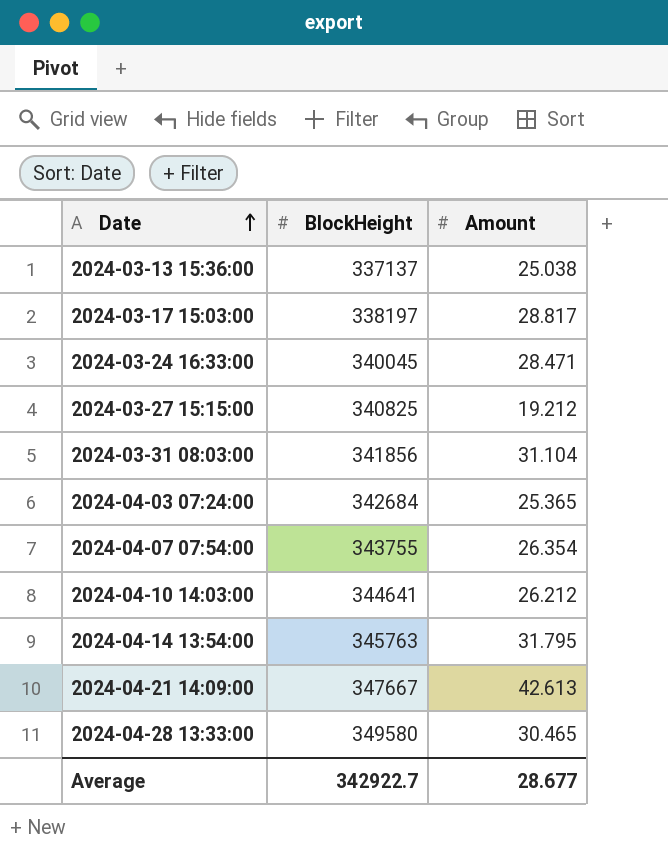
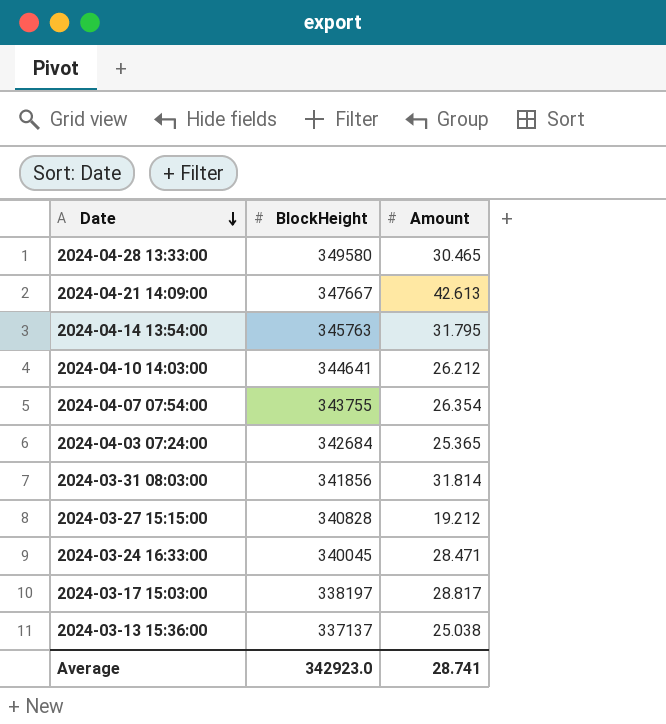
row order: Date ascending -> Date descending
2024-03-31 08:03:00 | Amount: 31.104 -> 31.814
2024-03-27 15:15:00 | BlockHeight: 340825 -> 340828
Average | BlockHeight: 342922.7 -> 342923.0
Average | Amount: 28.677 -> 28.741

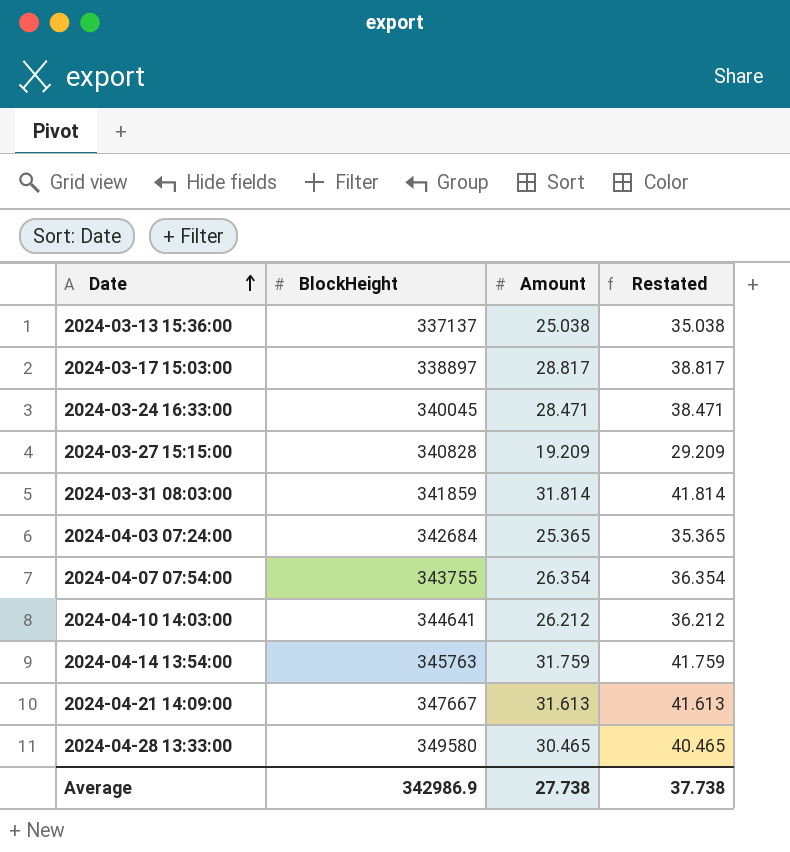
row order: Date descending -> Date ascending
column Restated | formula: none -> [Amount] + 10
2024-03-17 15:03:00 | BlockHeight: 338197 -> 338897
2024-03-27 15:15:00 | Amount: 19.212 -> 19.209
2024-03-31 08:03:00 | BlockHeight: 341856 -> 341859
2024-04-14 13:54:00 | Amount: 31.795 -> 31.759
2024-04-21 14:09:00 | Amount: 42.613 -> 31.613
Average | BlockHeight: 342923.0 -> 342986.9
Average | Amount: 28.741 -> 27.738

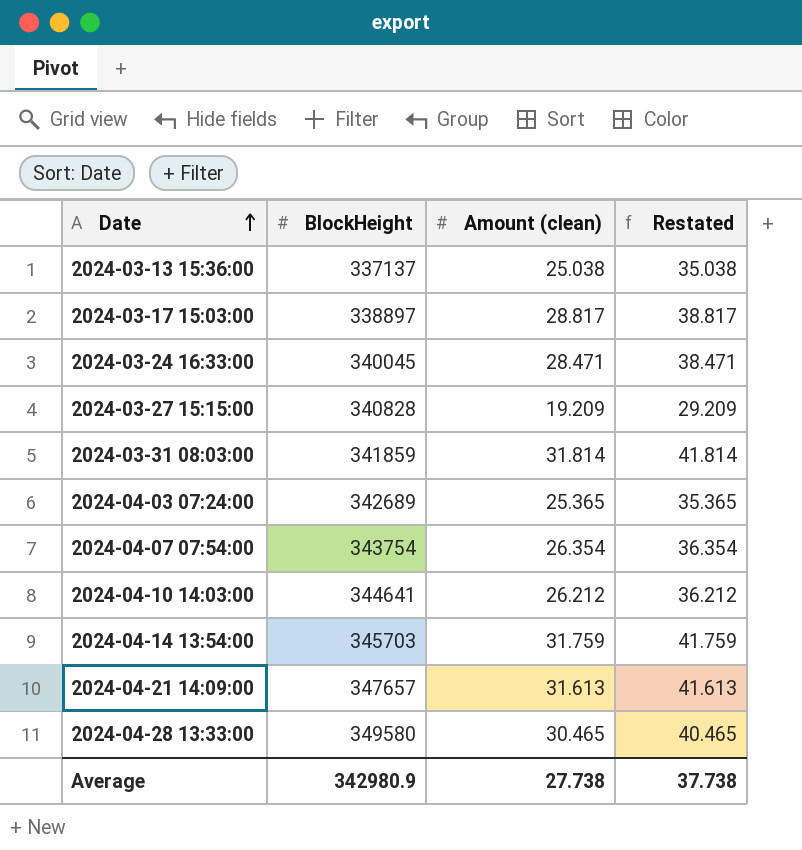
column name: Amount -> Amount (clean)
2024-04-03 07:24:00 | BlockHeight: 342684 -> 342689
2024-04-07 07:54:00 | BlockHeight: 343755 -> 343754
2024-04-14 13:54:00 | BlockHeight: 345763 -> 345703
2024-04-21 14:09:00 | BlockHeight: 347667 -> 347657
Average | BlockHeight: 342986.9 -> 342980.9

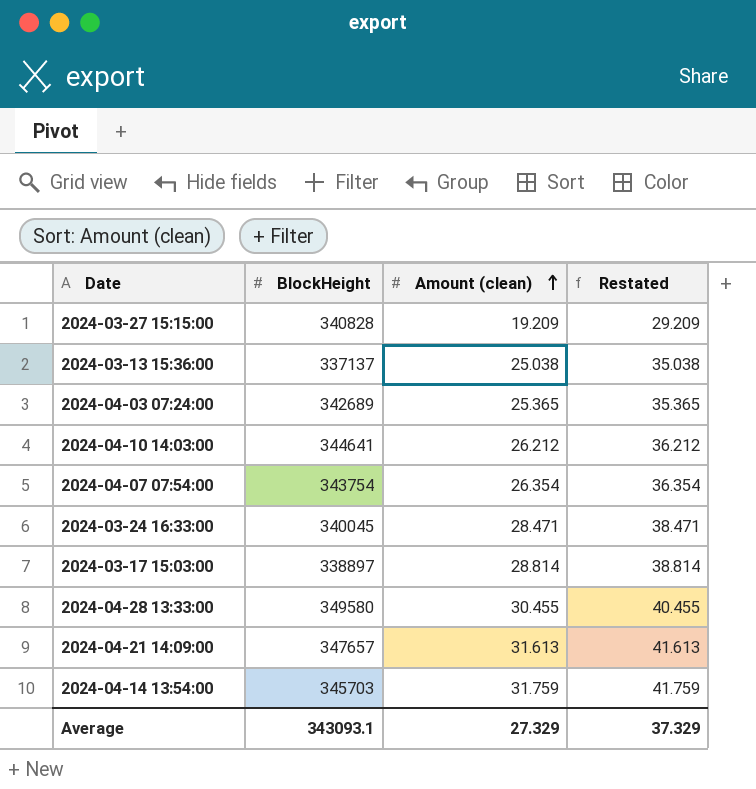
row order: Date ascending -> Amount (clean) ascending
row 2024-03-31 08:03:00: 341859 | 31.814 | 41.814 -> none
2024-03-17 15:03:00 | Amount (clean): 28.817 -> 28.814
2024-03-17 15:03:00 | Restated: 38.817 -> 38.814
2024-04-28 13:33:00 | Amount (clean): 30.465 -> 30.455
2024-04-28 13:33:00 | Restated: 40.465 -> 40.455
Average | BlockHeight: 342980.9 -> 343093.1
Average | Amount (clean): 27.738 -> 27.329
Average | Restated: 37.738 -> 37.329

